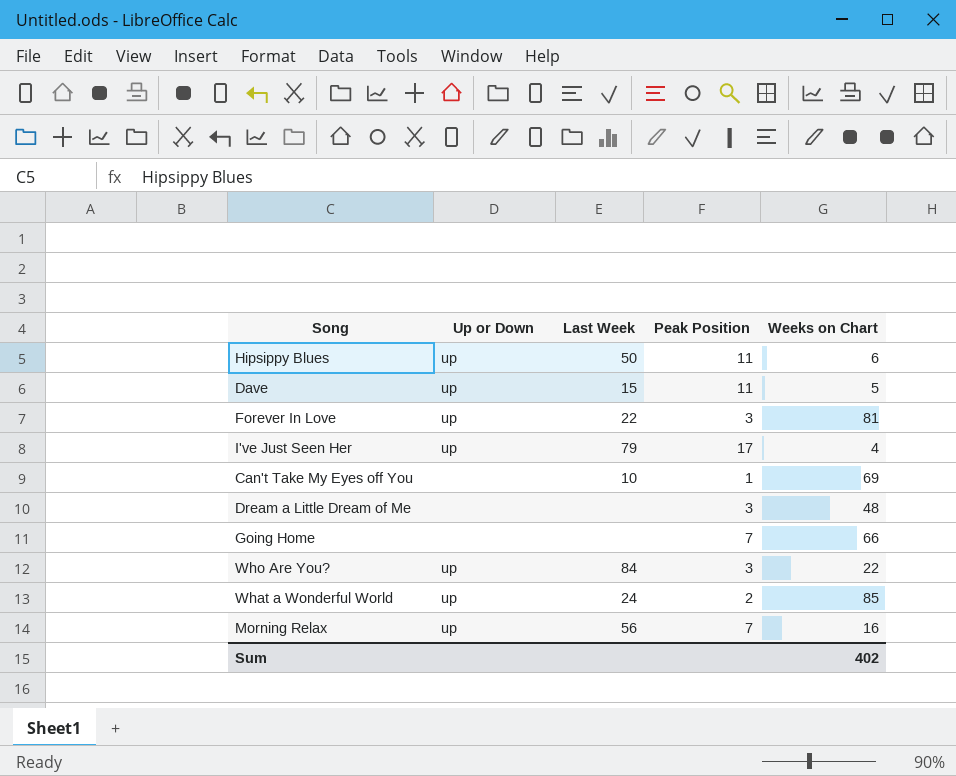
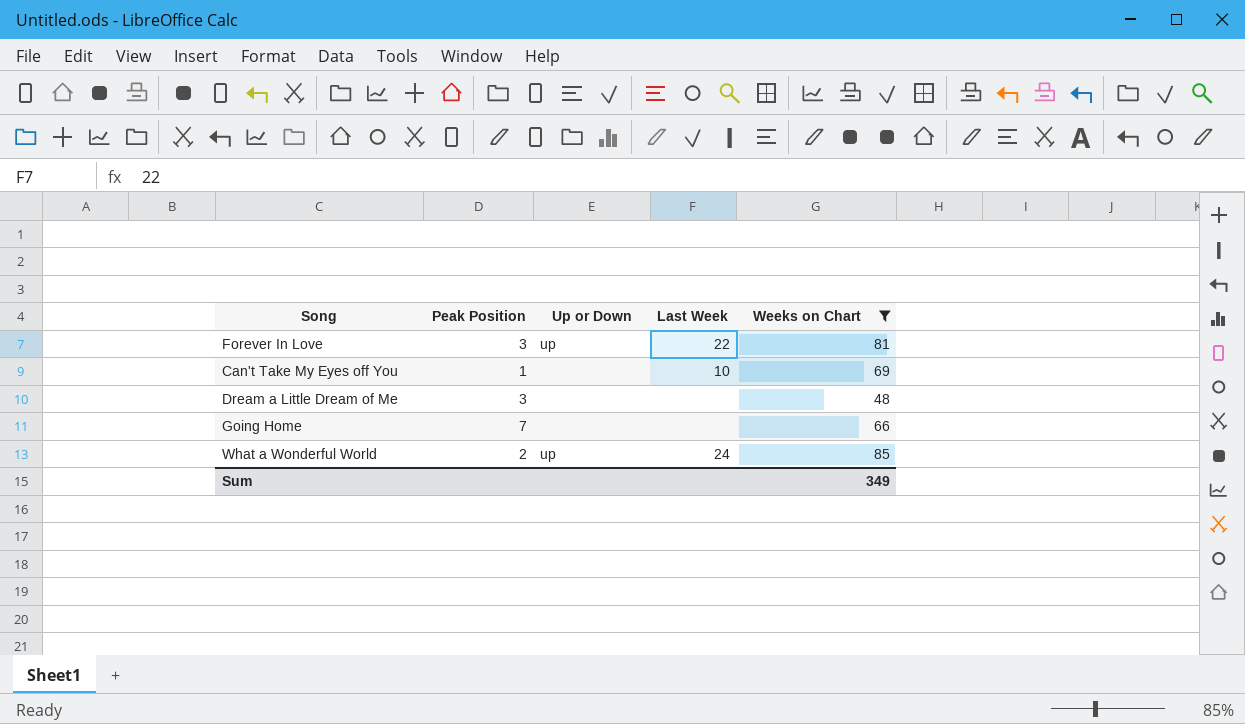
filter: none -> Weeks on Chart >= 48
column Peak Position | position: 4 -> 2
Sum | Weeks on Chart: 402 -> 349

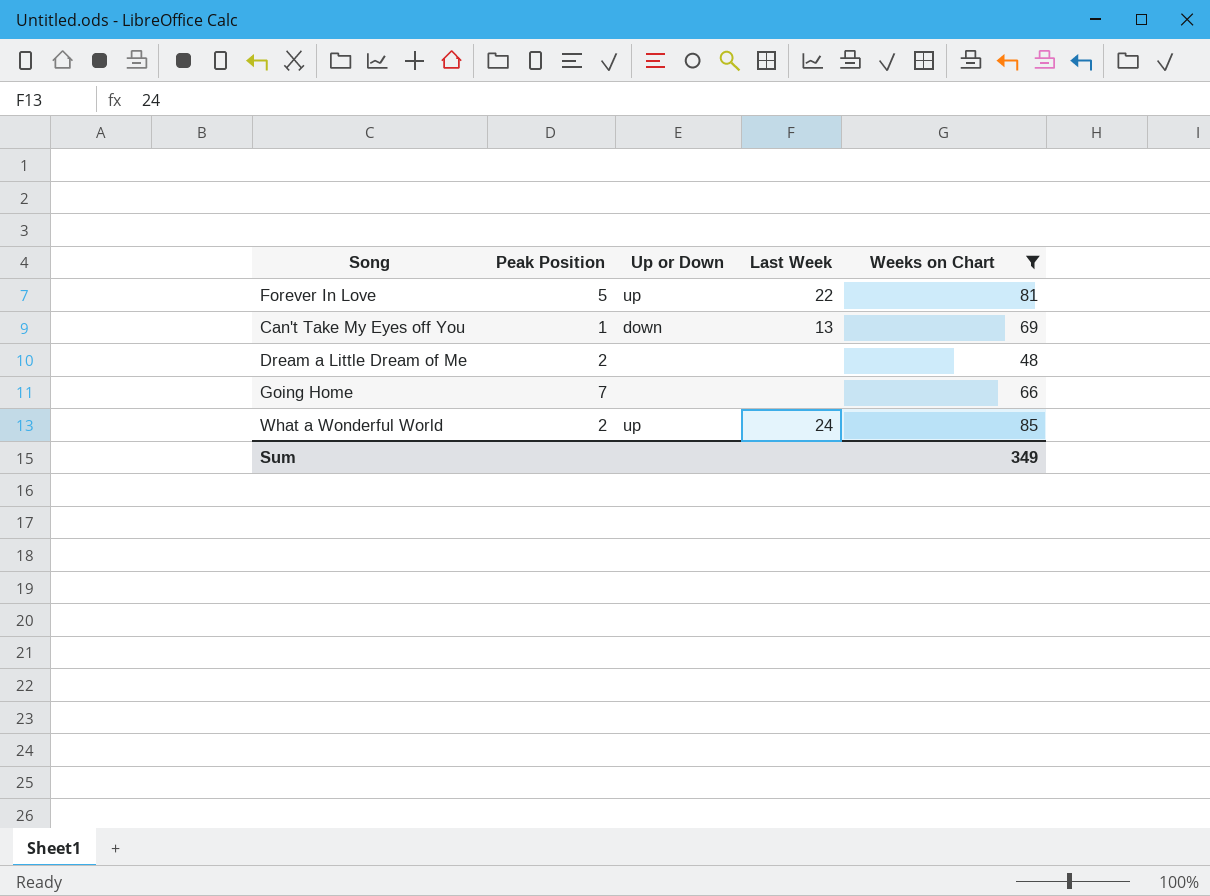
Forever In Love | Peak Position: 3 -> 5
Can't Take My Eyes off You | Up or Down: none -> down
Can't Take My Eyes off You | Last Week: 10 -> 13
Dream a Little Dream of Me | Peak Position: 3 -> 2

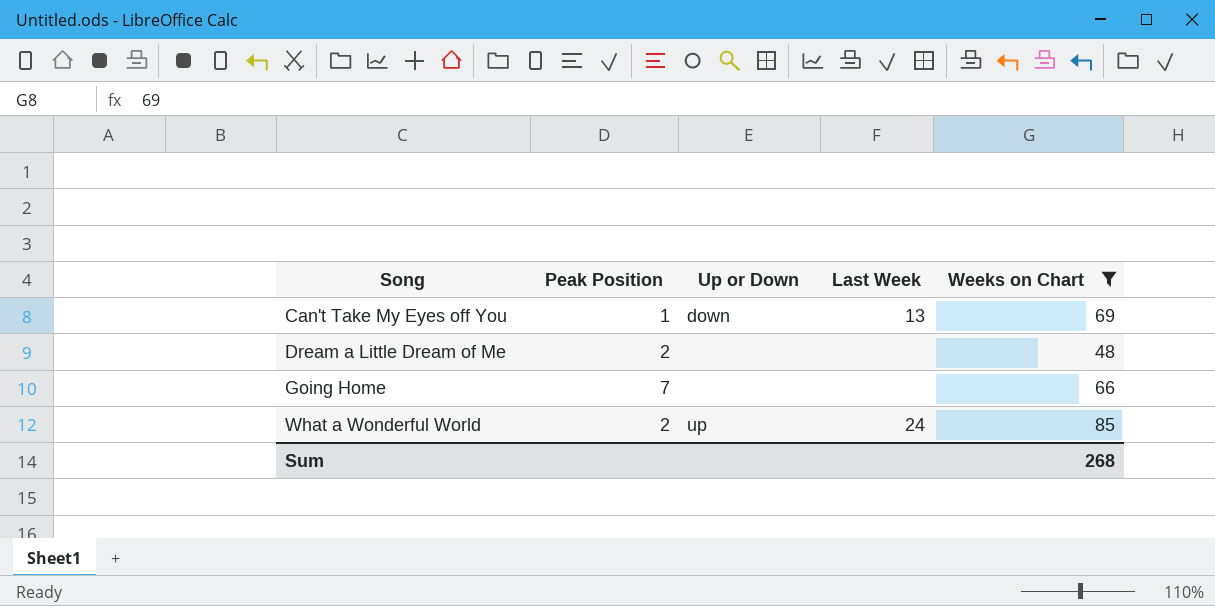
row Forever In Love: 5 | up | 22 | 81 -> none
Sum | Weeks on Chart: 349 -> 268

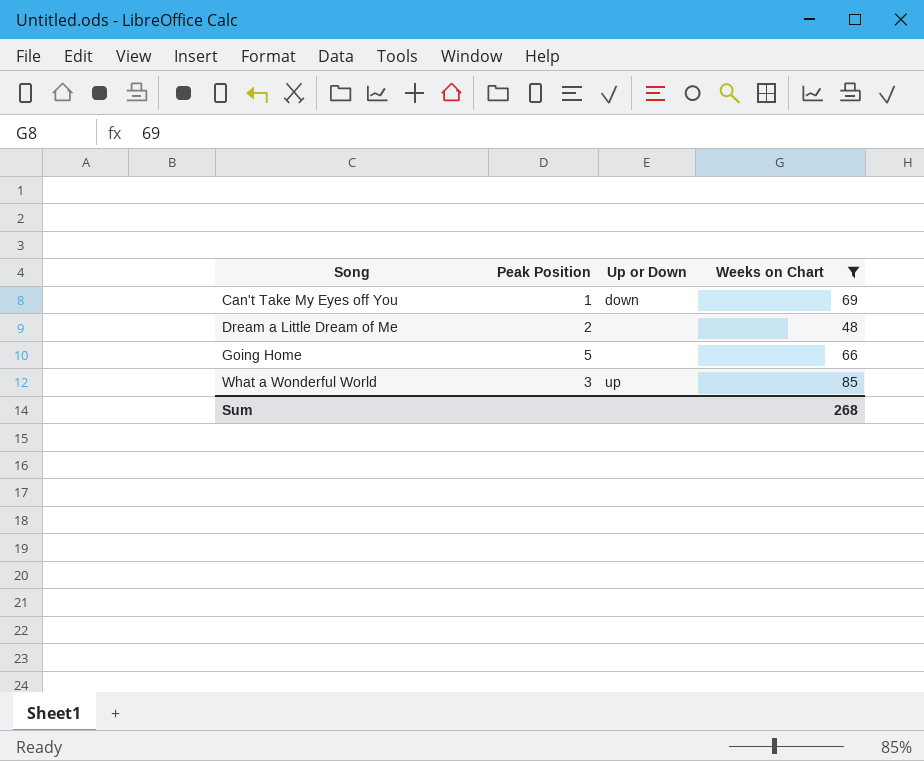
column Last Week | position: 4 -> none
Going Home | Peak Position: 7 -> 5
What a Wonderful World | Peak Position: 2 -> 3

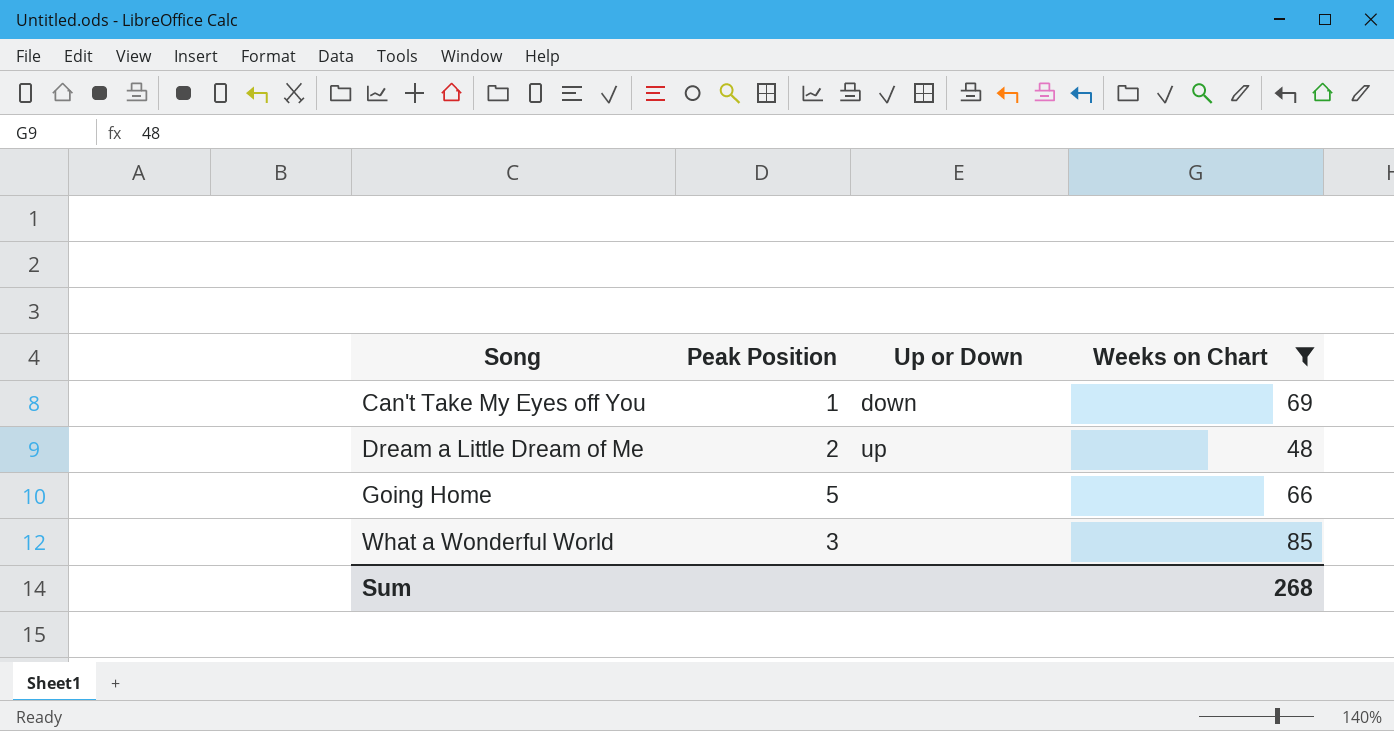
Dream a Little Dream of Me | Up or Down: none -> up
What a Wonderful World | Up or Down: up -> none

